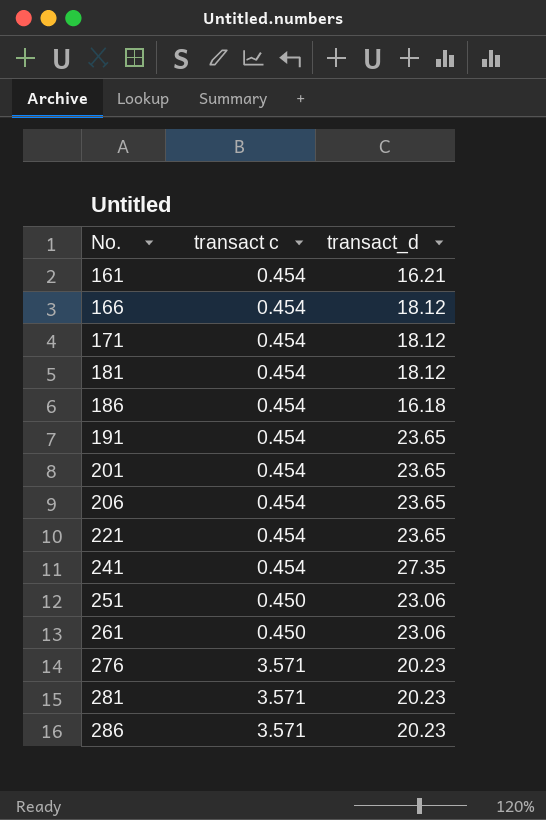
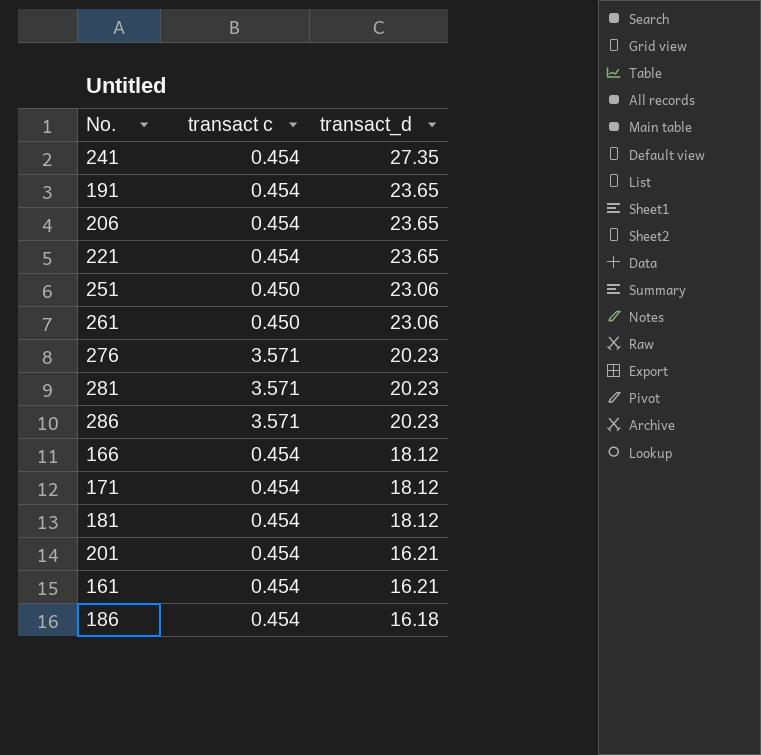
row order: No. ascending -> transact_d descending
201 | transact_d: 23.65 -> 16.21

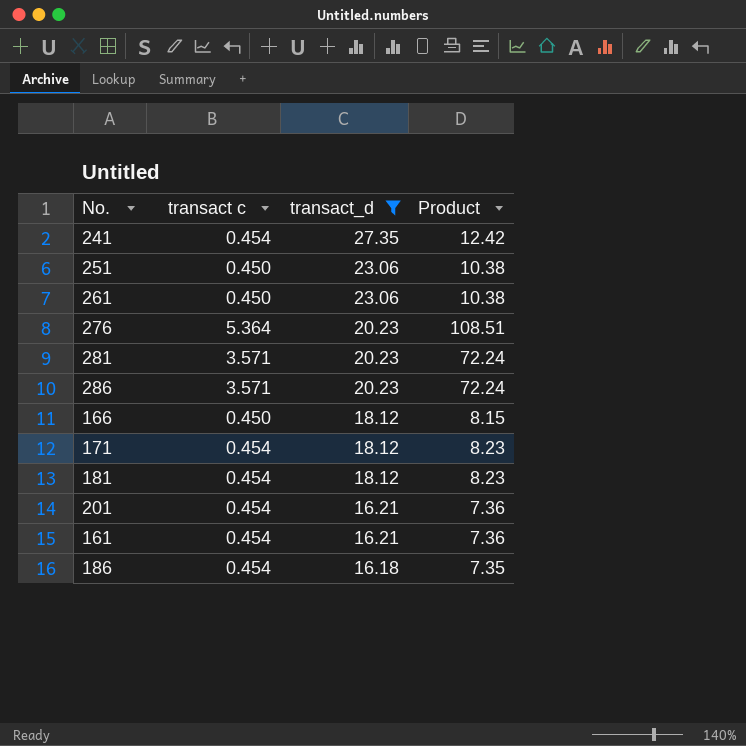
filter: none -> transact_d != 23.65
column Product | formula: none -> [transact c] * [transact_d]
276 | transact c: 3.571 -> 5.364
166 | transact c: 0.454 -> 0.450

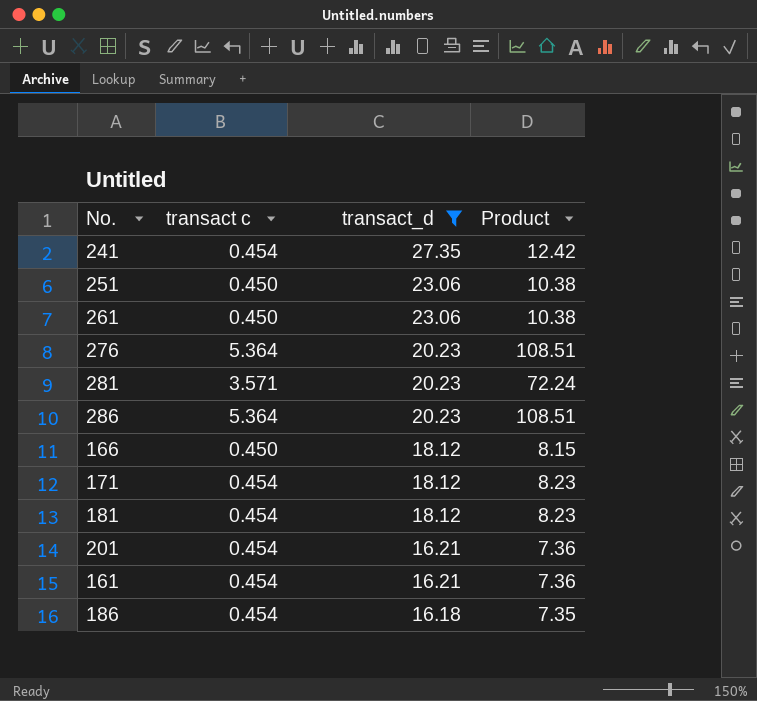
286 | transact c: 3.571 -> 5.364
286 | Product: 72.24 -> 108.51

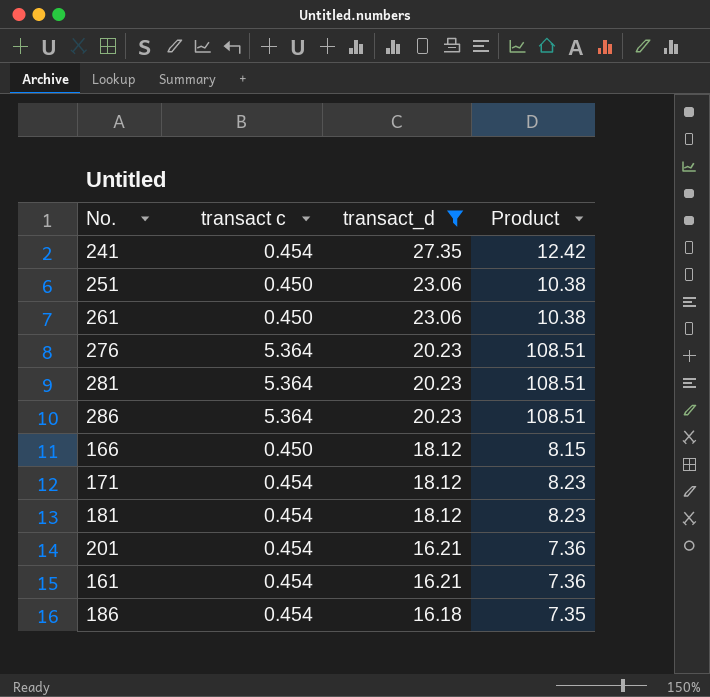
281 | transact c: 3.571 -> 5.364
281 | Product: 72.24 -> 108.51

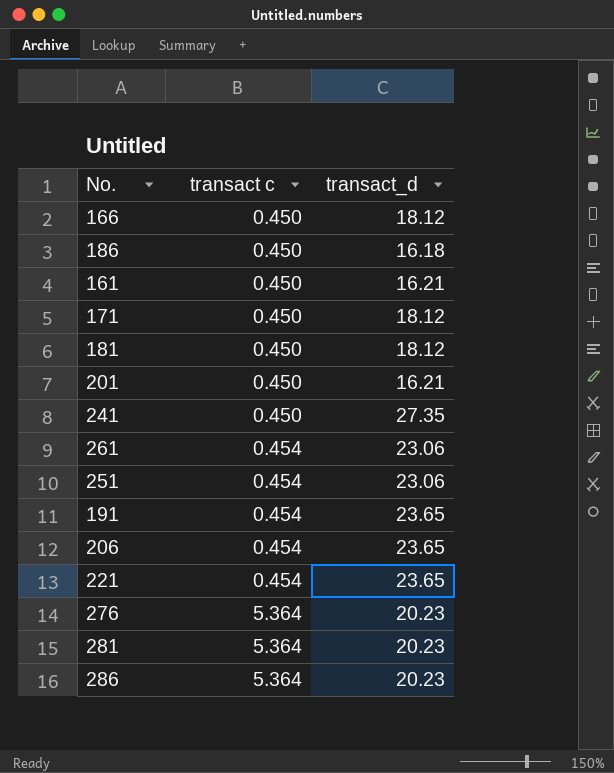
filter: transact_d != 23.65 -> none
row order: transact_d descending -> transact c ascending
column Product | formula: [transact c] * [transact_d] -> none
186 | transact c: 0.454 -> 0.450
161 | transact c: 0.454 -> 0.450
171 | transact c: 0.454 -> 0.450
181 | transact c: 0.454 -> 0.450
201 | transact c: 0.454 -> 0.450
241 | transact c: 0.454 -> 0.450
261 | transact c: 0.450 -> 0.454
251 | transact c: 0.450 -> 0.454

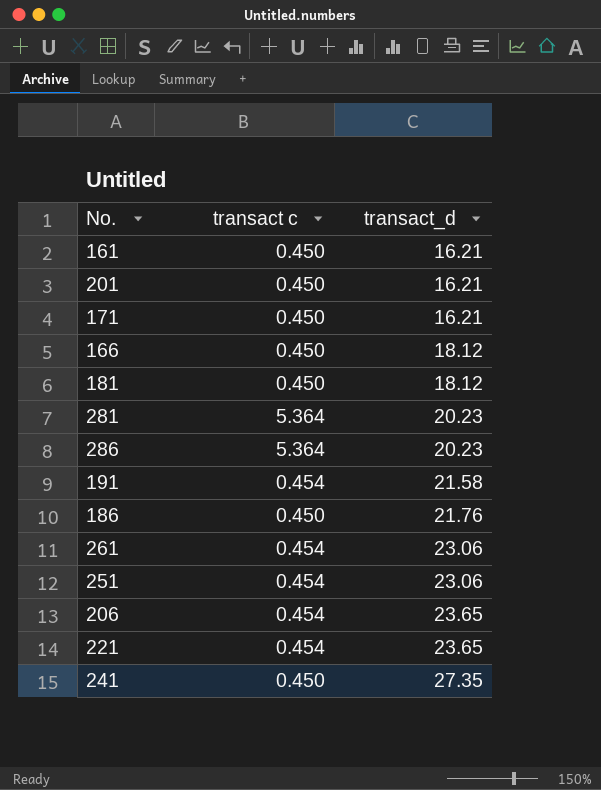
row order: transact c ascending -> transact_d ascending
row 276: 5.364 | 20.23 -> none
171 | transact_d: 18.12 -> 16.21
191 | transact_d: 23.65 -> 21.58
186 | transact_d: 16.18 -> 21.76

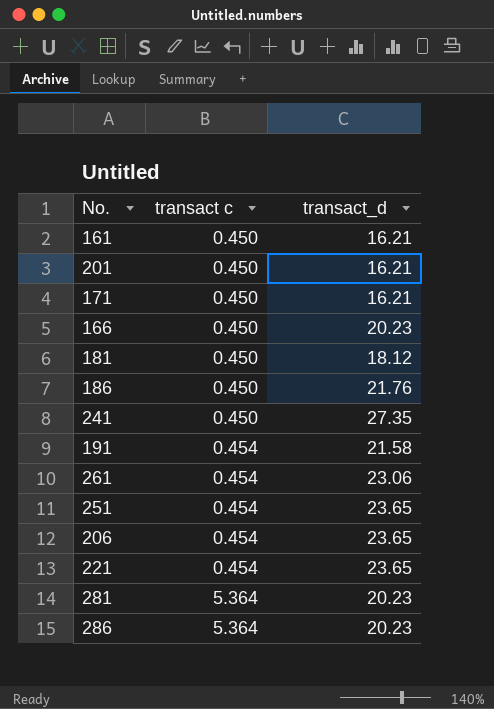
row order: transact_d ascending -> transact c ascending
166 | transact_d: 18.12 -> 20.23
251 | transact_d: 23.06 -> 23.65

